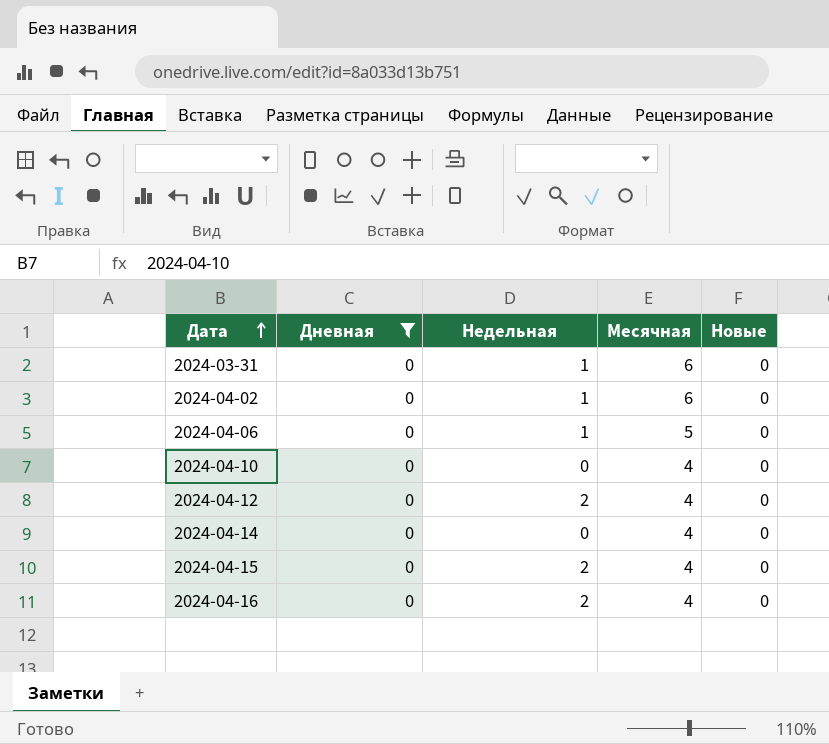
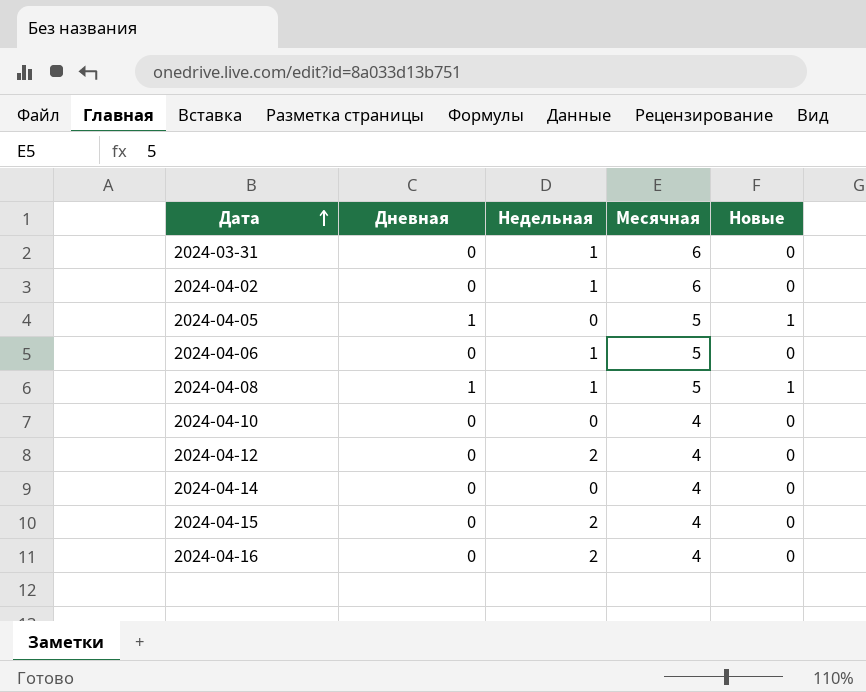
filter: Дневная = 0 -> none

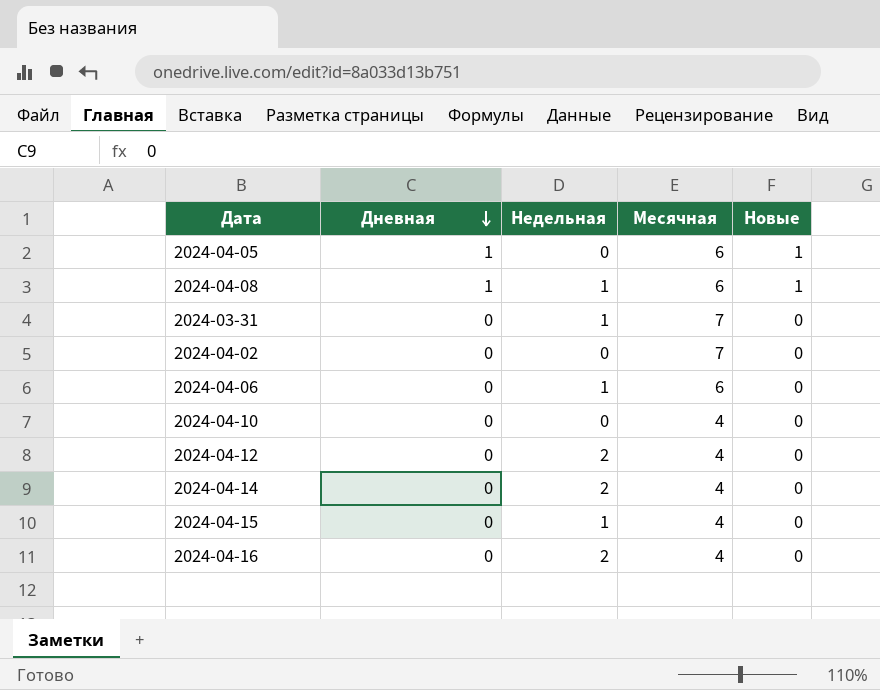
row order: Дата ascending -> Дневная descending
2024-04-05 | Месячная: 5 -> 6
2024-04-08 | Месячная: 5 -> 6
2024-03-31 | Месячная: 6 -> 7
2024-04-02 | Недельная: 1 -> 0
2024-04-02 | Месячная: 6 -> 7
2024-04-06 | Месячная: 5 -> 6
2024-04-14 | Недельная: 0 -> 2
2024-04-15 | Недельная: 2 -> 1

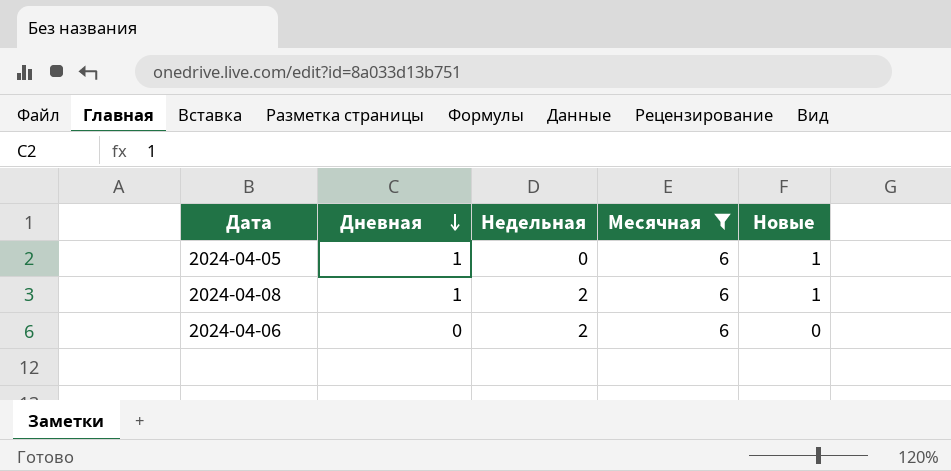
filter: none -> Месячная = 6
2024-04-08 | Недельная: 1 -> 2
2024-04-06 | Недельная: 1 -> 2

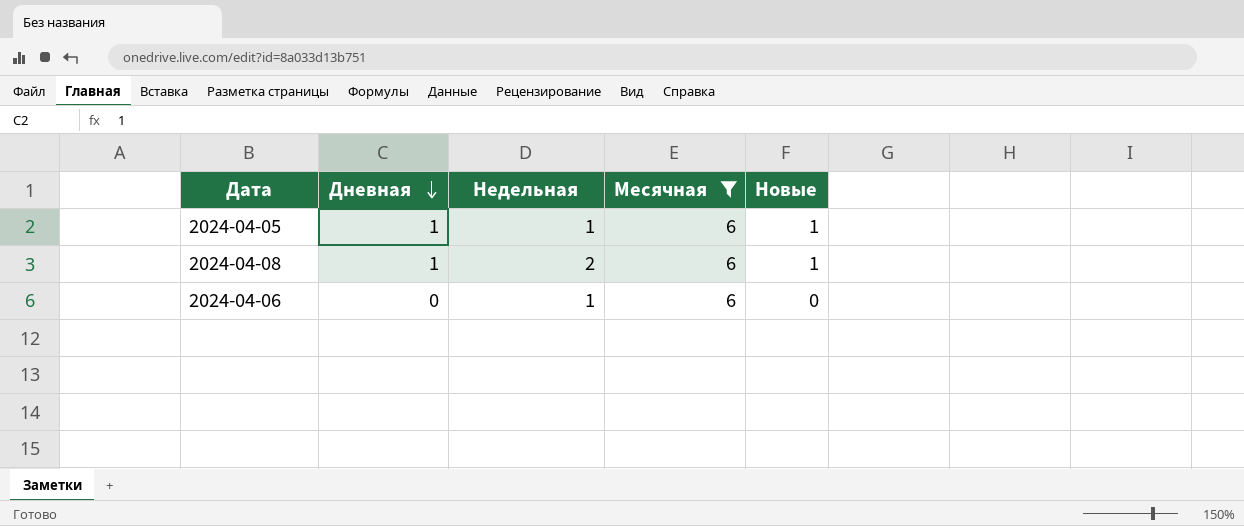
2024-04-05 | Недельная: 0 -> 1
2024-04-06 | Недельная: 2 -> 1

